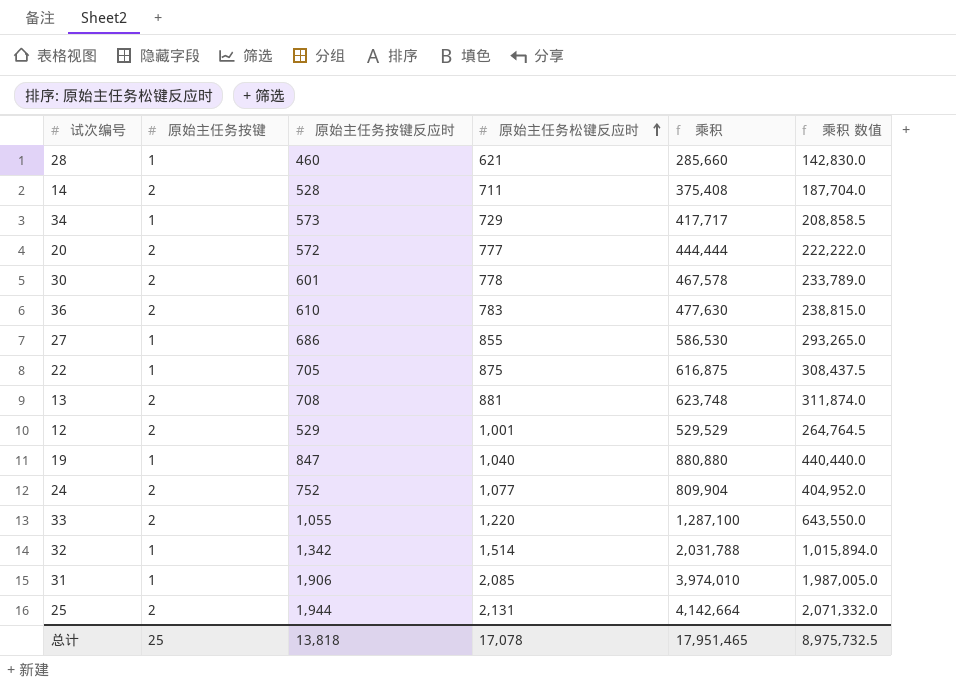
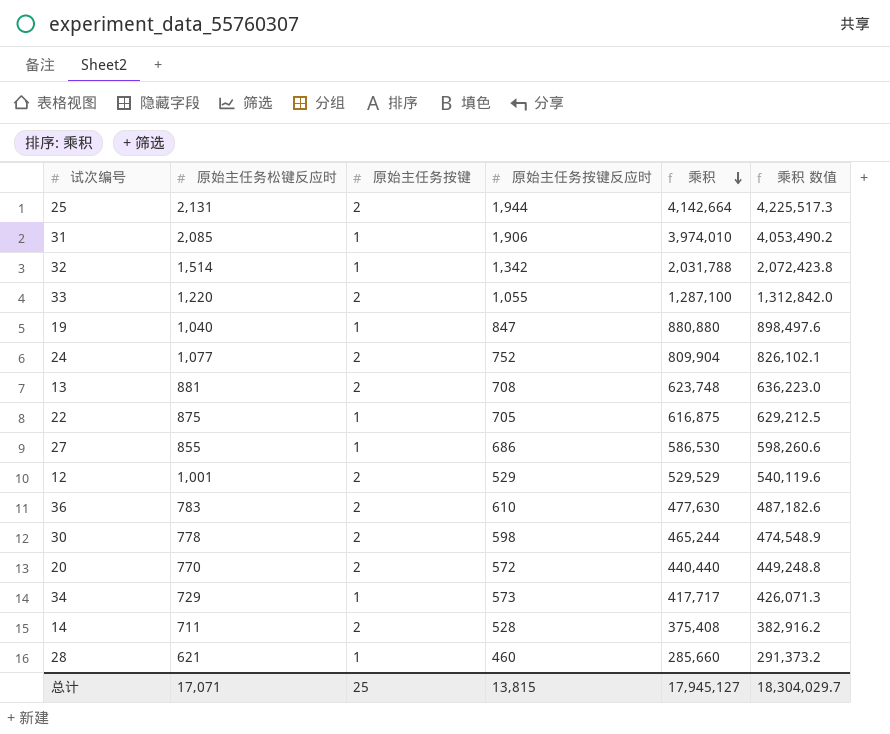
row order: 原始主任务松键反应时 ascending -> 乘积 descending
column 原始主任务松键反应时 | position: 4 -> 2
column 乘积 数值 | formula: [乘积] * 0.5 -> [乘积] * 1.02
30 | 原始主任务按键反应时: 601 -> 598
30 | 乘积: 467,578 -> 465,244
20 | 原始主任务松键反应时: 777 -> 770
20 | 乘积: 444,444 -> 440,440
总计 | 原始主任务松键反应时: 17,078 -> 17,071
总计 | 原始主任务按键反应时: 13,818 -> 13,815
总计 | 乘积: 17,951,465 -> 17,945,127
总计 | 乘积 数值: 8,975,732.5 -> 18,304,029.7

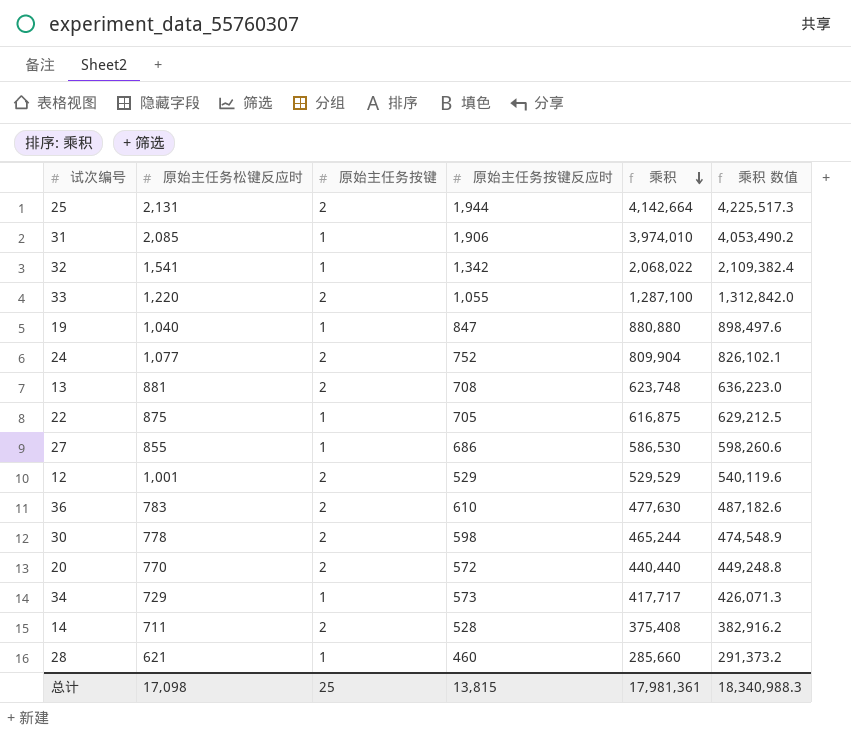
32 | 原始主任务松键反应时: 1,514 -> 1,541
32 | 乘积: 2,031,788 -> 2,068,022
32 | 乘积 数值: 2,072,423.8 -> 2,109,382.4
总计 | 原始主任务松键反应时: 17,071 -> 17,098
总计 | 乘积: 17,945,127 -> 17,981,361
总计 | 乘积 数值: 18,304,029.7 -> 18,340,988.3

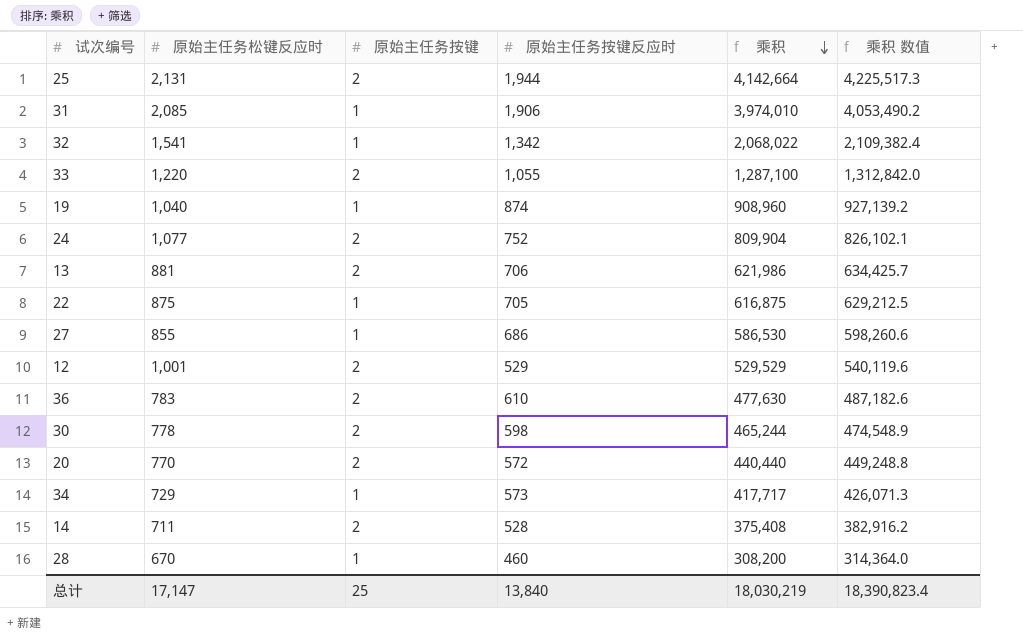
19 | 原始主任务按键反应时: 847 -> 874
19 | 乘积: 880,880 -> 908,960
19 | 乘积 数值: 898,497.6 -> 927,139.2
13 | 原始主任务按键反应时: 708 -> 706
13 | 乘积: 623,748 -> 621,986
13 | 乘积 数值: 636,223.0 -> 634,425.7
28 | 原始主任务松键反应时: 621 -> 670
28 | 乘积: 285,660 -> 308,200
28 | 乘积 数值: 291,373.2 -> 314,364.0
总计 | 原始主任务松键反应时: 17,098 -> 17,147
总计 | 原始主任务按键反应时: 13,815 -> 13,840
总计 | 乘积: 17,981,361 -> 18,030,219
总计 | 乘积 数值: 18,340,988.3 -> 18,390,823.4

